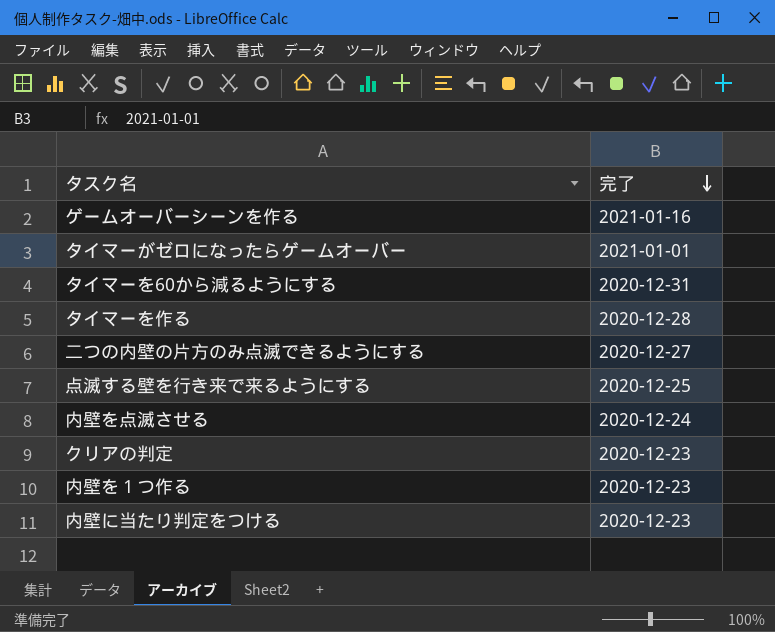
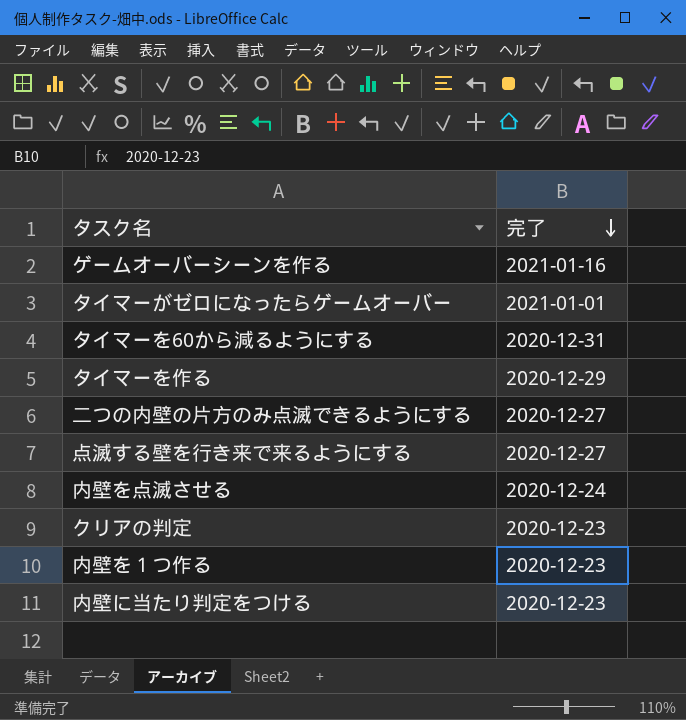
タイマーを作る | 完了: 2020-12-28 -> 2020-12-29
点滅する壁を行き来で来るようにする | 完了: 2020-12-25 -> 2020-12-27

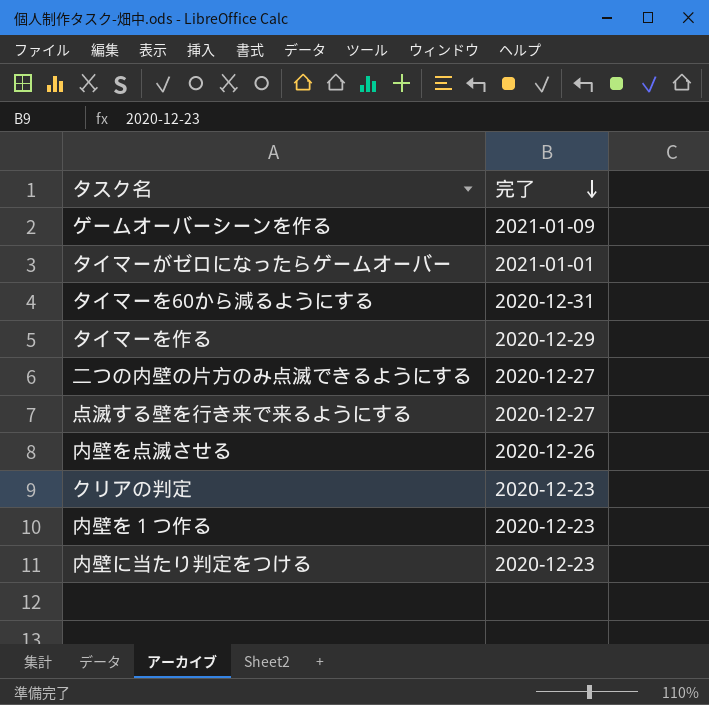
ゲームオーバーシーンを作る | 完了: 2021-01-16 -> 2021-01-09
内壁を点滅させる | 完了: 2020-12-24 -> 2020-12-26

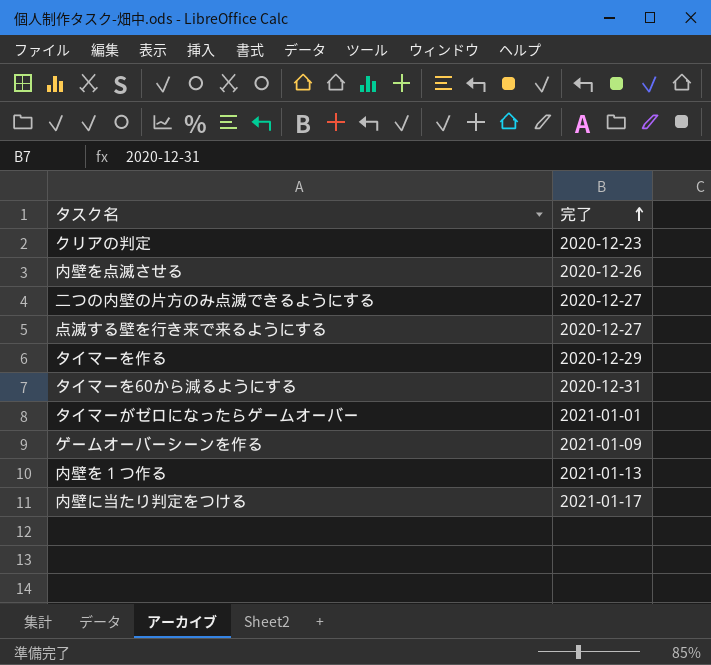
row order: 完了 descending -> 完了 ascending
内壁を１つ作る | 完了: 2020-12-23 -> 2021-01-13
内壁に当たり判定をつける | 完了: 2020-12-23 -> 2021-01-17

